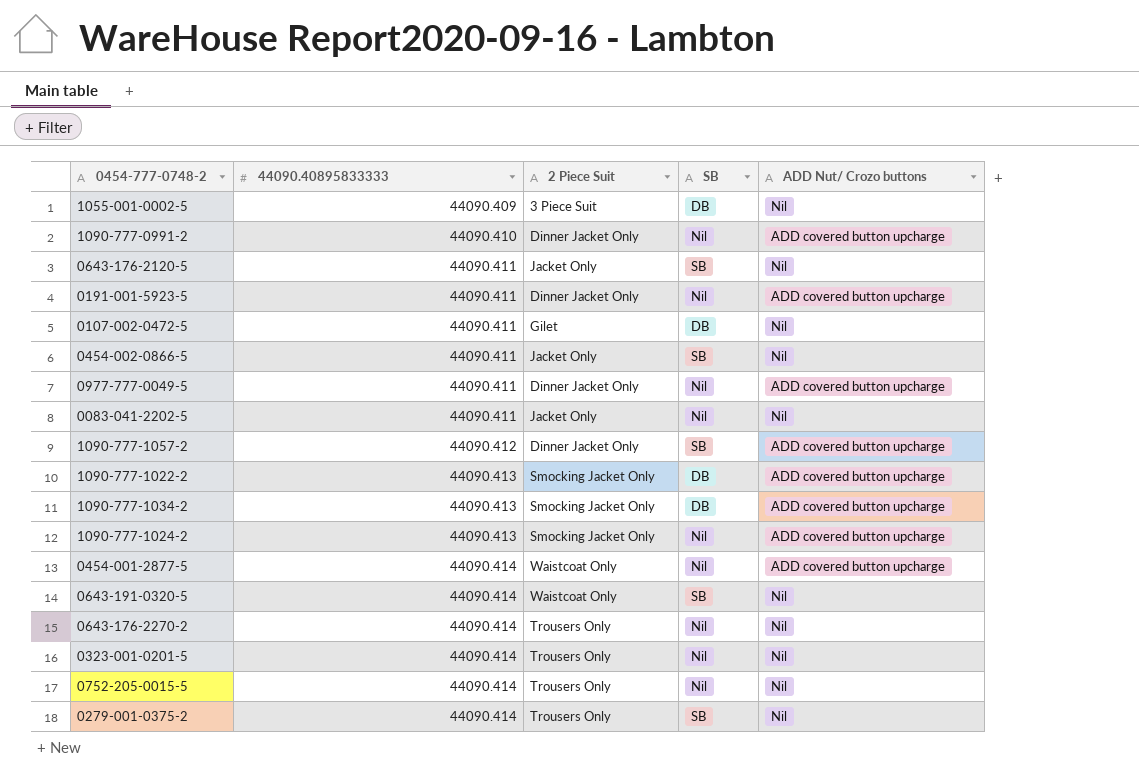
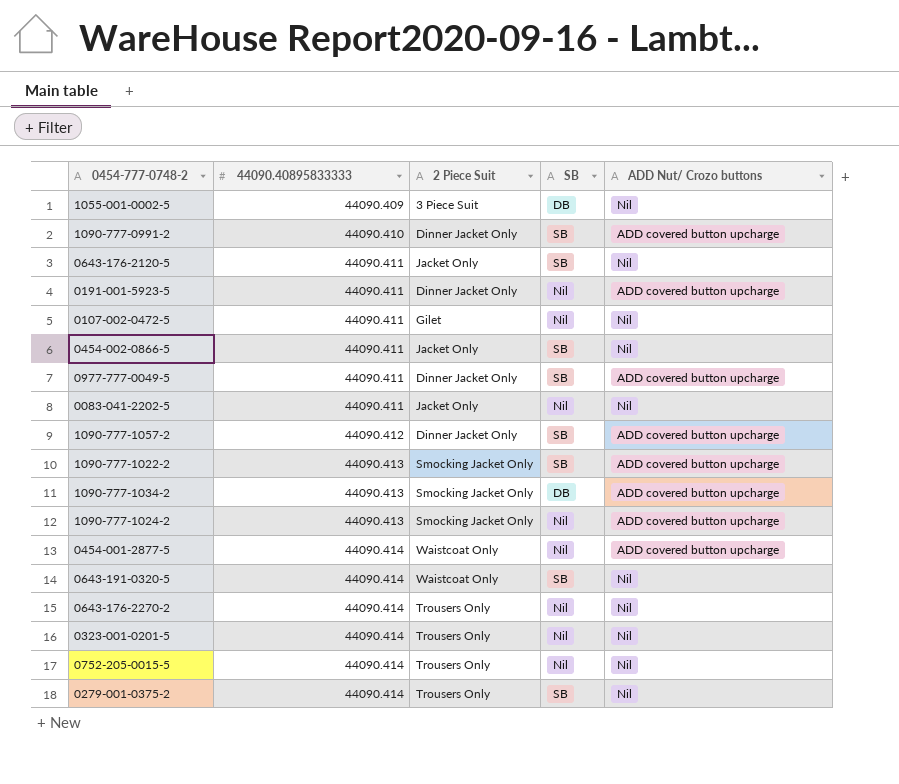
1090-777-0991-2 | SB: Nil -> SB
0107-002-0472-5 | SB: DB -> Nil
0977-777-0049-5 | SB: Nil -> SB
1090-777-1022-2 | SB: DB -> SB

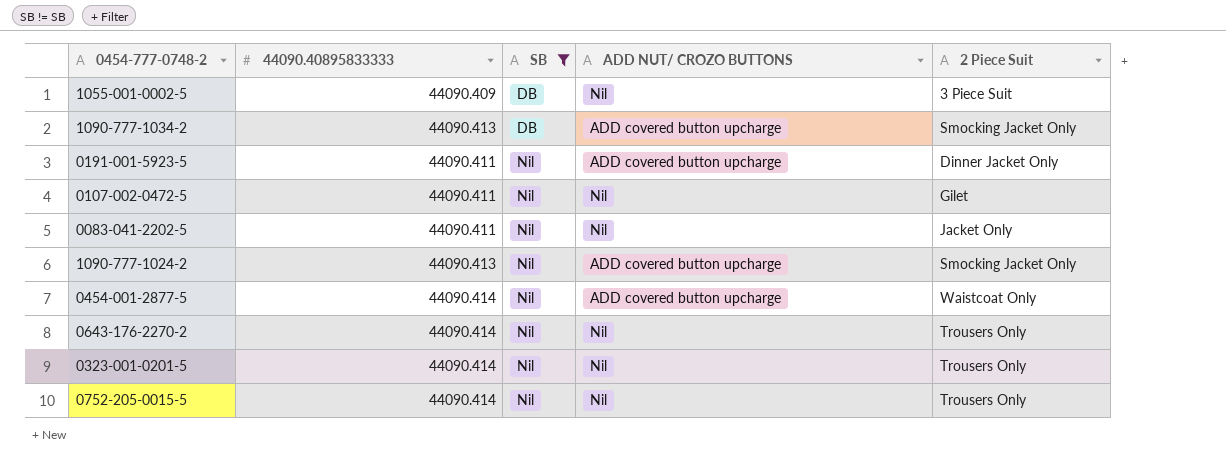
filter: none -> SB != SB
row order: 44090.40895833333 ascending -> SB ascending
column name: ADD Nut/ Crozo buttons -> ADD NUT/ CROZO BUTTONS
column 2 Piece Suit | position: 3 -> 5

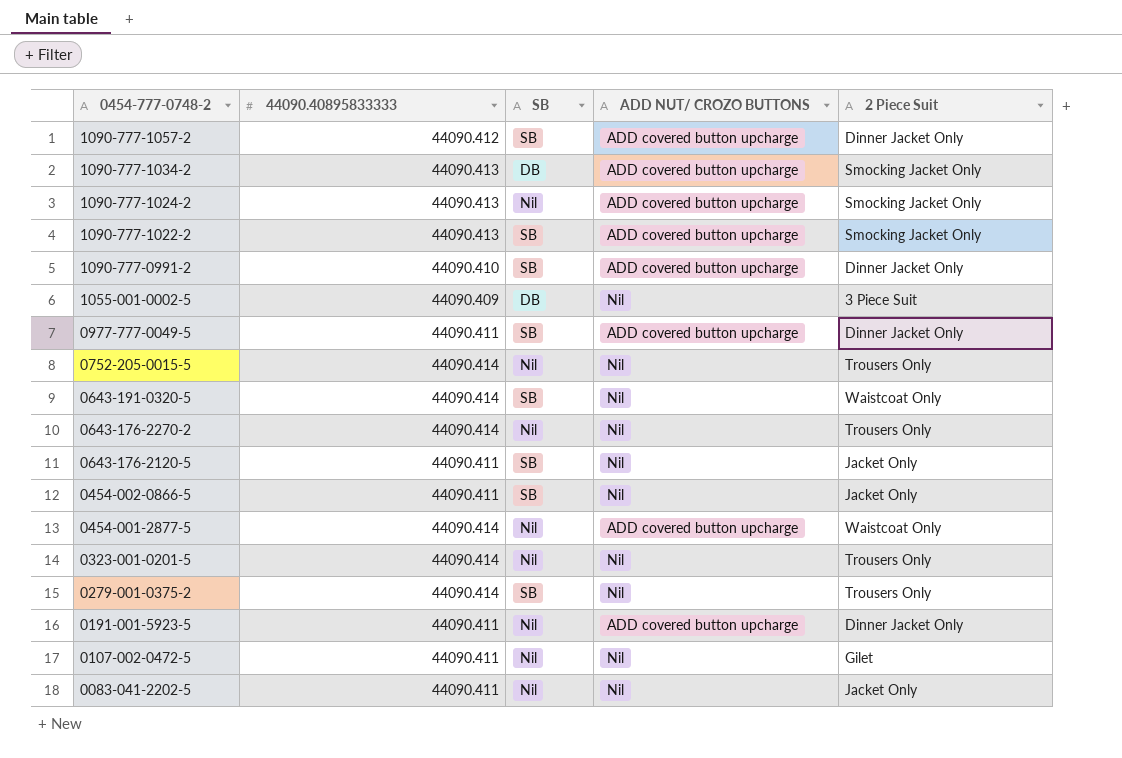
filter: SB != SB -> none
row order: SB ascending -> 0454-777-0748-2 descending

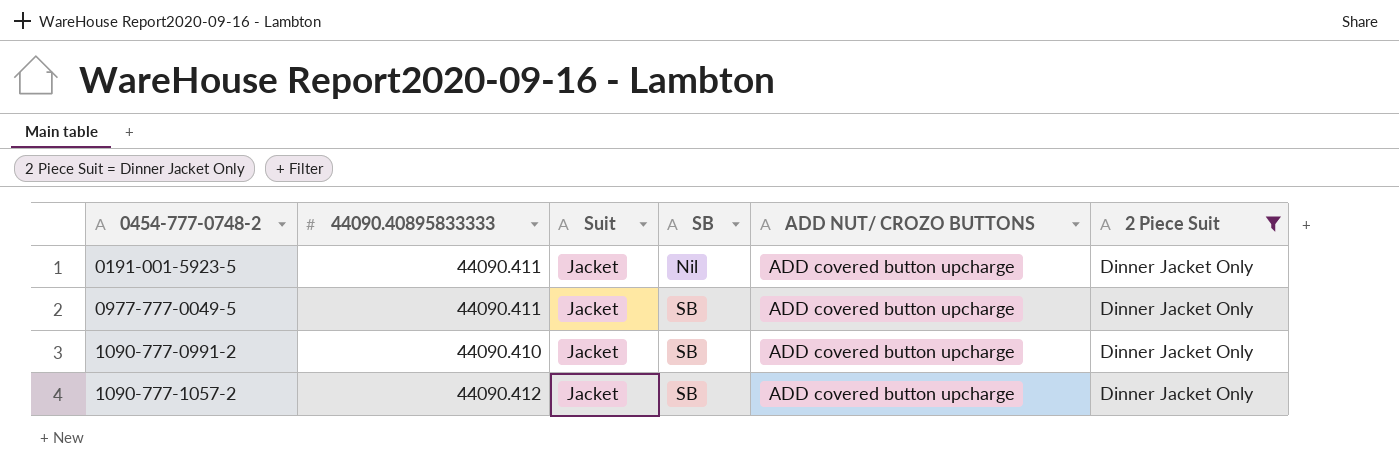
filter: none -> 2 Piece Suit = Dinner Jacket Only
row order: 0454-777-0748-2 descending -> 0454-777-0748-2 ascending
column Suit | position: none -> 3

